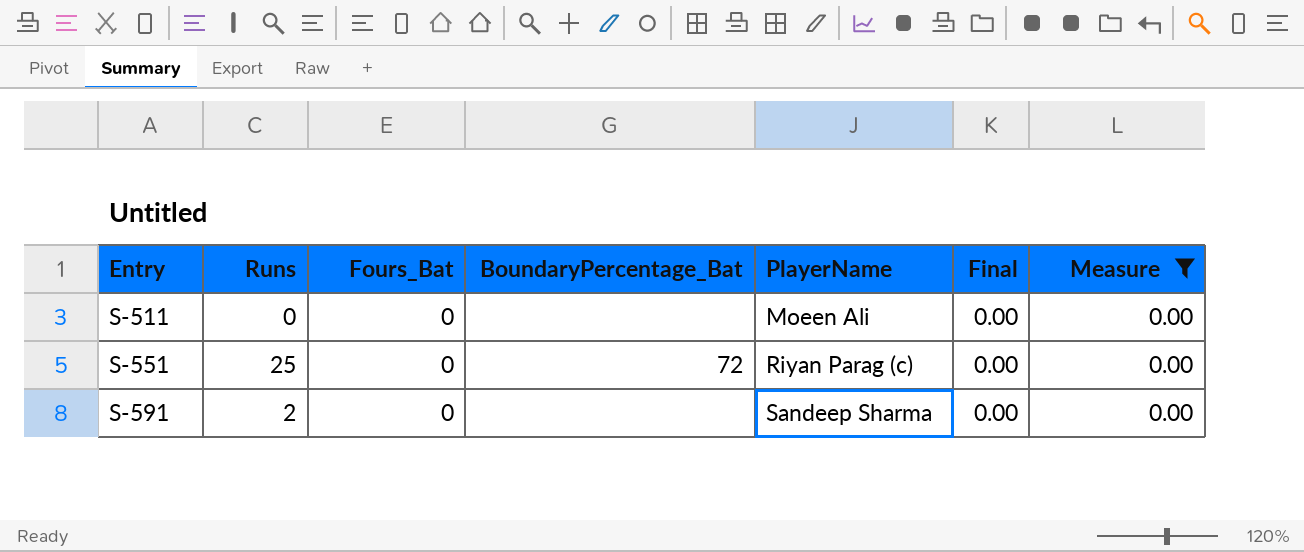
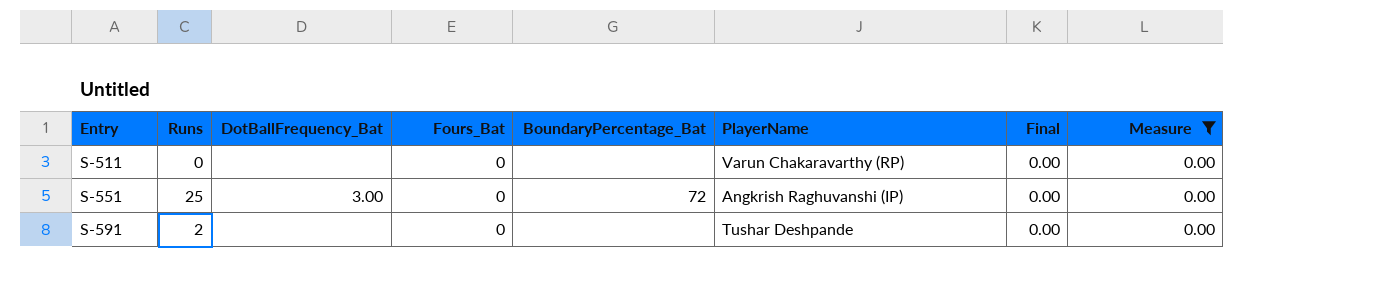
column DotBallFrequency_Bat | position: none -> 3
S-511 | PlayerName: Moeen Ali -> Varun Chakaravarthy (RP)
S-551 | PlayerName: Riyan Parag (c) -> Angkrish Raghuvanshi (IP)
S-591 | PlayerName: Sandeep Sharma -> Tushar Deshpande

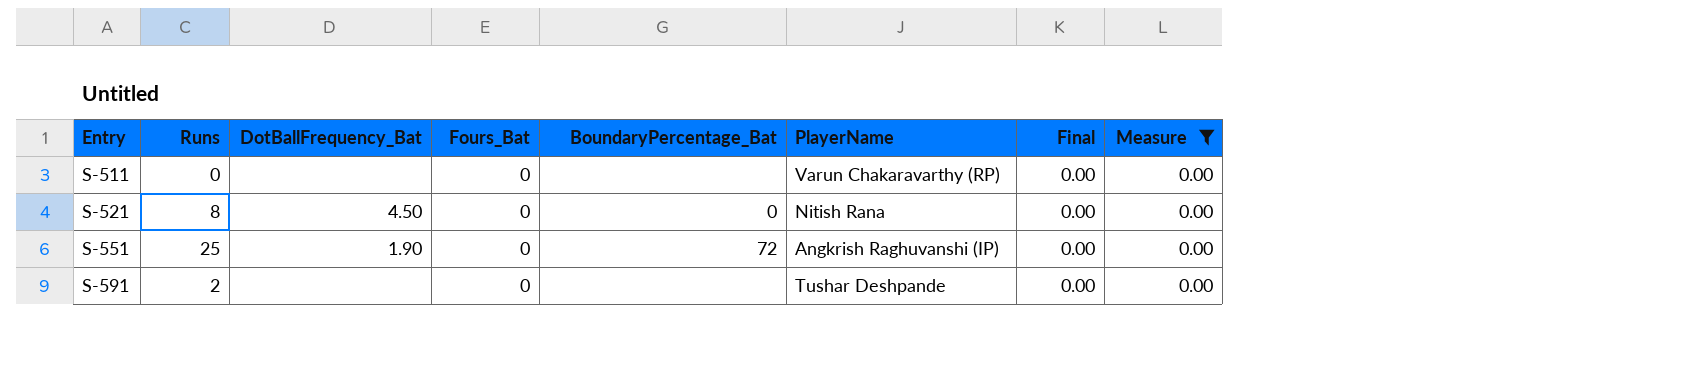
row S-521: none -> 8 | 4.50 | 0 | 0 | Nitish Rana | 0.00 | 0.00
S-551 | DotBallFrequency_Bat: 3.00 -> 1.90

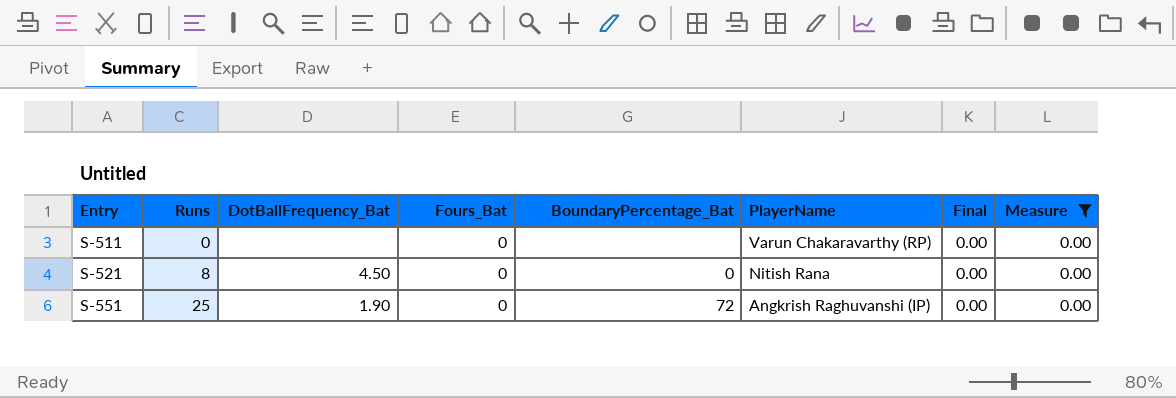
row S-591: 2 | none | 0 | none | Tushar Deshpande | 0.00 | 0.00 -> none

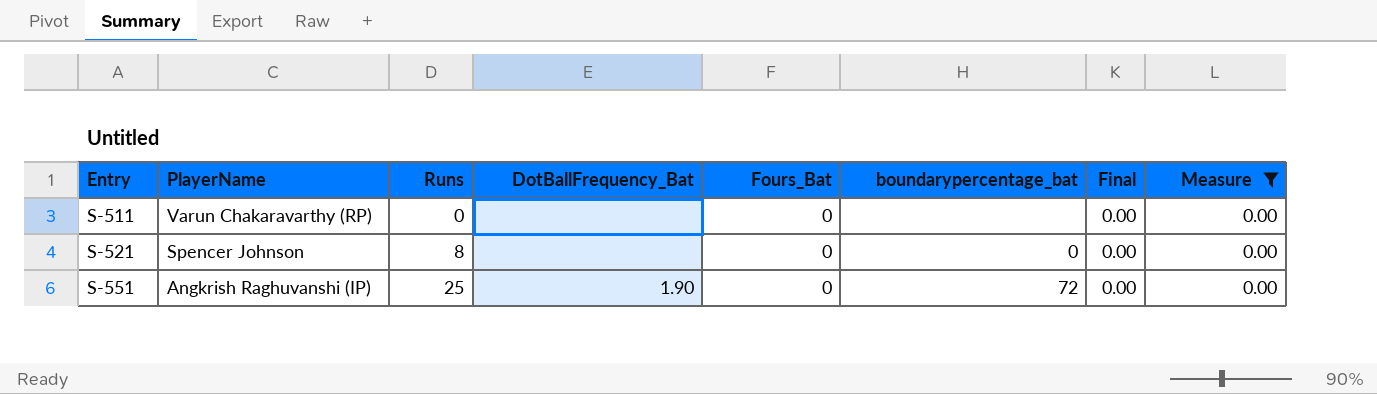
column PlayerName | position: 6 -> 2
column name: BoundaryPercentage_Bat -> boundarypercentage_bat
S-521 | PlayerName: Nitish Rana -> Spencer Johnson
S-521 | DotBallFrequency_Bat: 4.50 -> none

